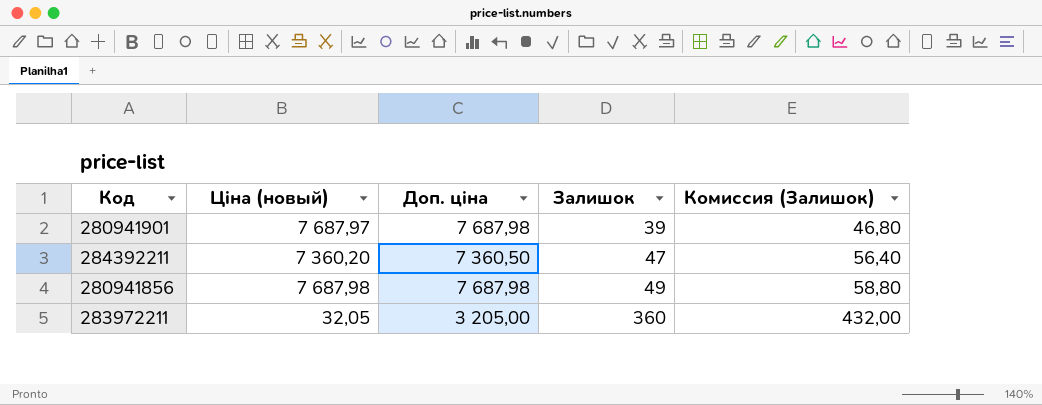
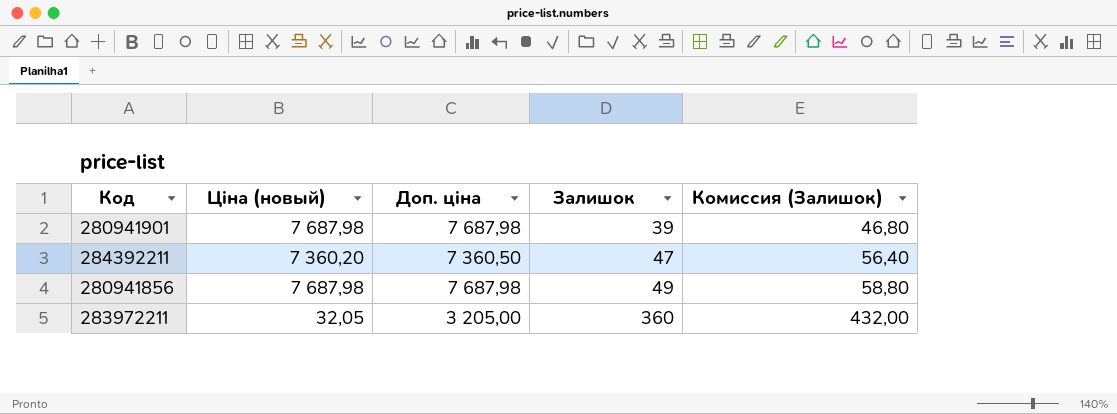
280941901 | Ціна (новый): 7 687,97 -> 7 687,98

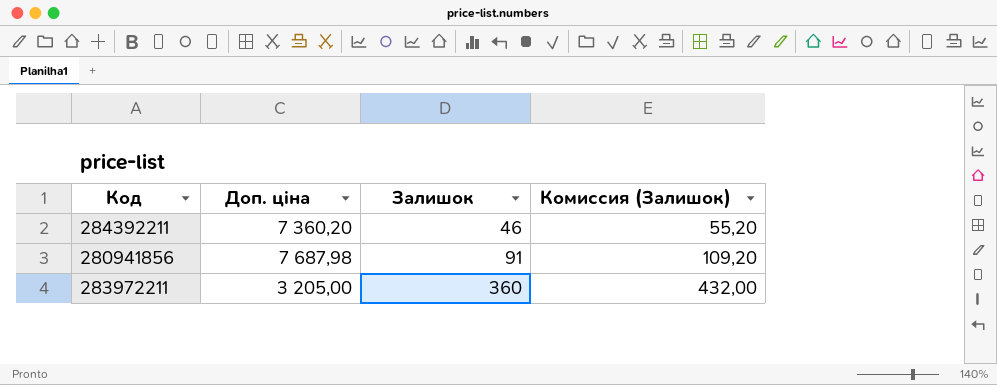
column Ціна (новый) | position: 2 -> none
row 280941901: 7 687,98 | 7 687,98 | 39 | 46,80 -> none
284392211 | Доп. ціна: 7 360,50 -> 7 360,20
284392211 | Залишок: 47 -> 46
284392211 | Комиссия (Залишок): 56,40 -> 55,20
280941856 | Залишок: 49 -> 91
280941856 | Комиссия (Залишок): 58,80 -> 109,20

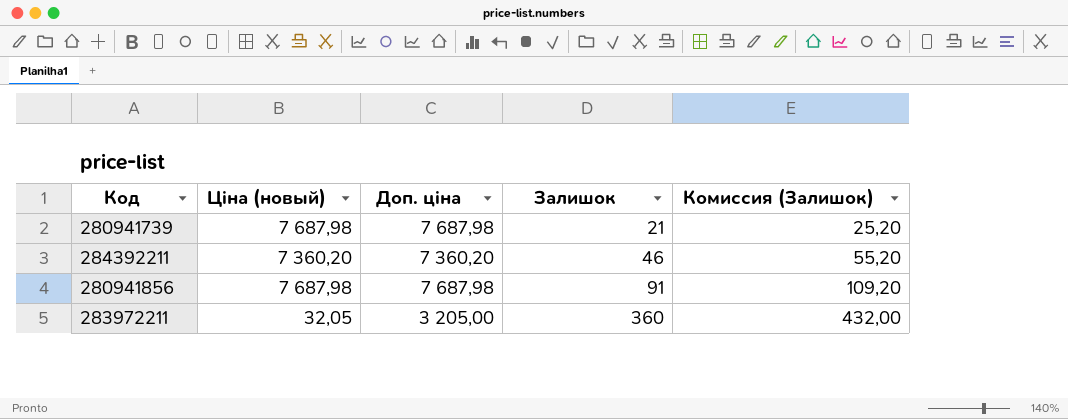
column Ціна (новый) | position: none -> 2
row 280941739: none -> 7 687,98 | 7 687,98 | 21 | 25,20

